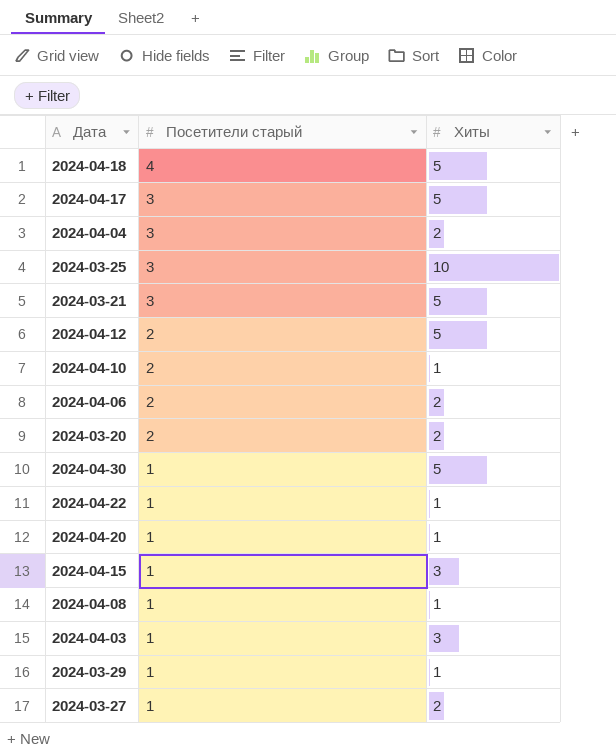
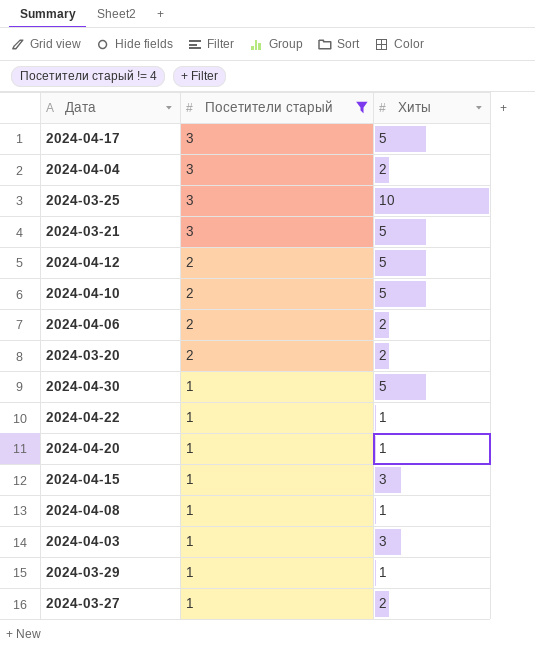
filter: none -> Посетители старый != 4
2024-04-10 | Хиты: 1 -> 5

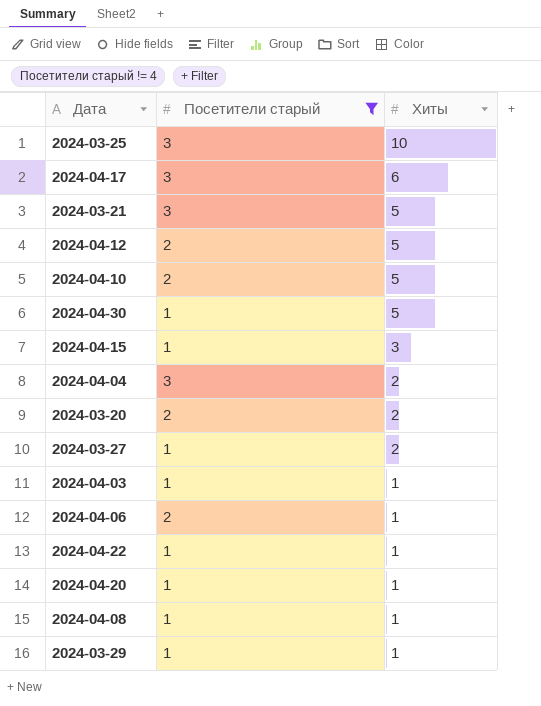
row order: Посетители старый descending -> Хиты descending
2024-04-17 | Хиты: 5 -> 6
2024-04-03 | Хиты: 3 -> 1
2024-04-06 | Хиты: 2 -> 1

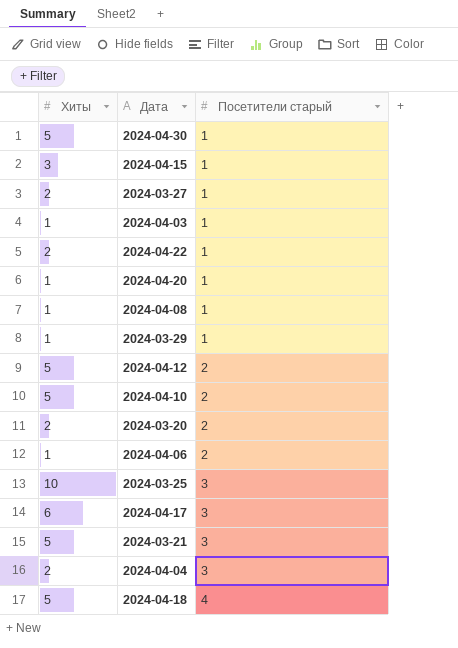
filter: Посетители старый != 4 -> none
row order: Хиты descending -> Посетители старый ascending
column Хиты | position: 3 -> 1
2024-04-22 | Хиты: 1 -> 2

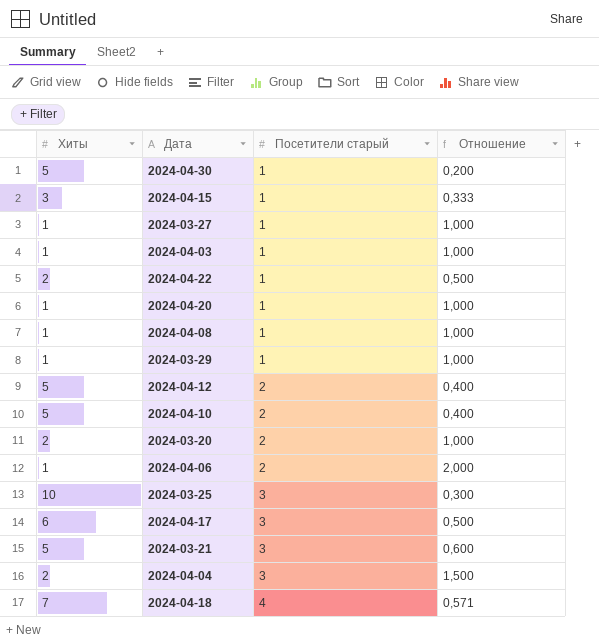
column Отношение | formula: none -> [Посетители старый] / [Хиты]
2024-03-27 | Хиты: 2 -> 1
2024-04-18 | Хиты: 5 -> 7

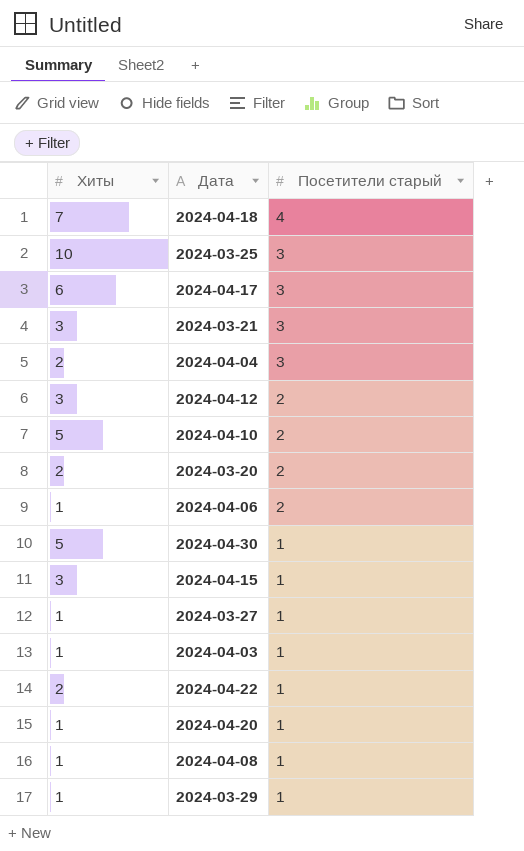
row order: Посетители старый ascending -> Посетители старый descending
column Отношение | formula: [Посетители старый] / [Хиты] -> none
2024-03-21 | Хиты: 5 -> 3
2024-04-12 | Хиты: 5 -> 3

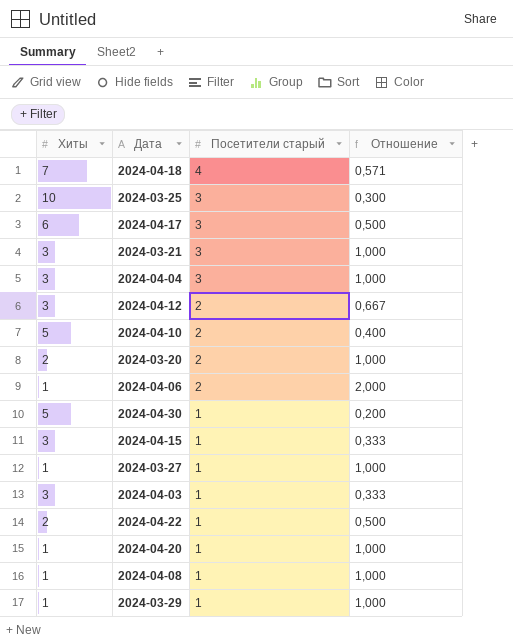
column Отношение | formula: none -> [Посетители старый] / [Хиты]
2024-04-04 | Хиты: 2 -> 3
2024-04-03 | Хиты: 1 -> 3

